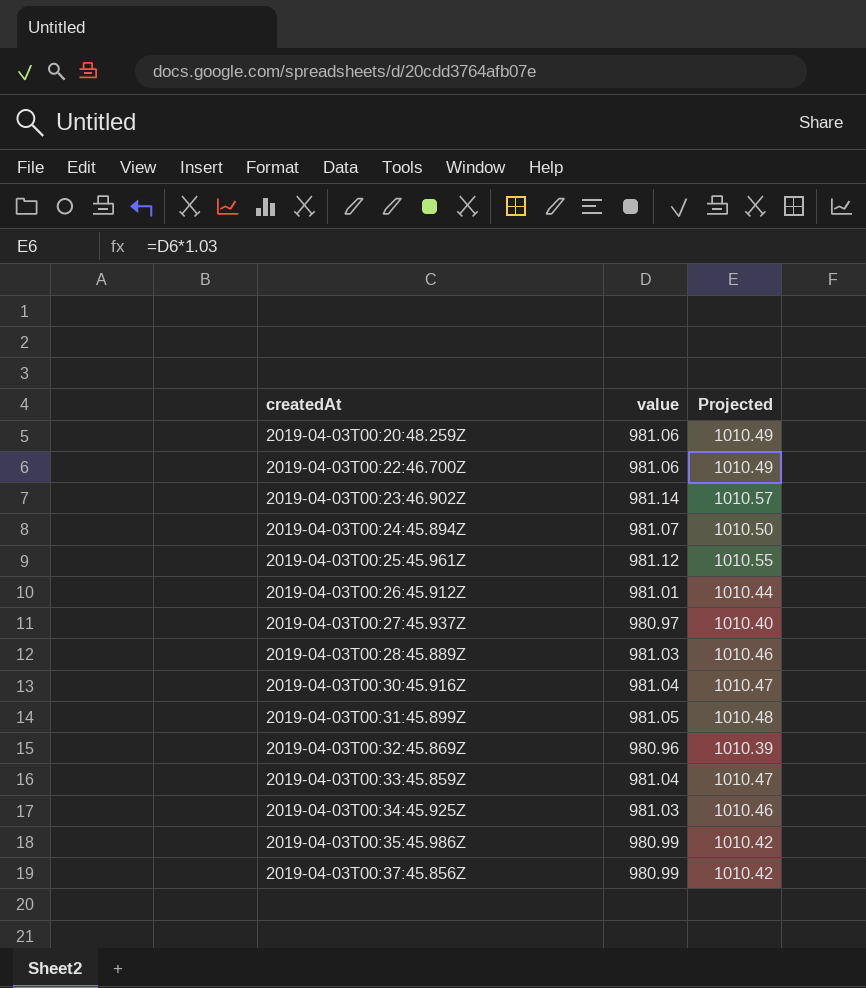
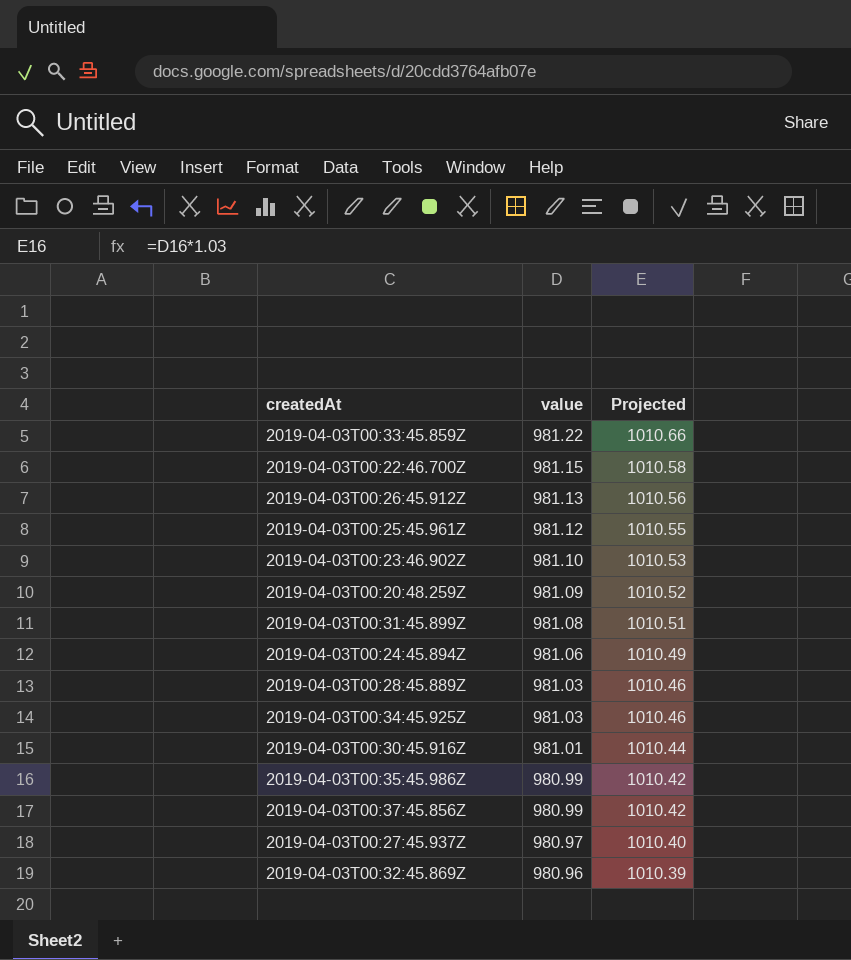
row order: createdAt ascending -> value descending
2019-04-03T00:33:45.859Z | value: 981.04 -> 981.22
2019-04-03T00:33:45.859Z | Projected: 1010.47 -> 1010.66
2019-04-03T00:22:46.700Z | value: 981.06 -> 981.15
2019-04-03T00:22:46.700Z | Projected: 1010.49 -> 1010.58
2019-04-03T00:26:45.912Z | value: 981.01 -> 981.13
2019-04-03T00:26:45.912Z | Projected: 1010.44 -> 1010.56
2019-04-03T00:23:46.902Z | value: 981.14 -> 981.10
2019-04-03T00:23:46.902Z | Projected: 1010.57 -> 1010.53
2019-04-03T00:20:48.259Z | value: 981.06 -> 981.09
2019-04-03T00:20:48.259Z | Projected: 1010.49 -> 1010.52
2019-04-03T00:31:45.899Z | value: 981.05 -> 981.08
2019-04-03T00:31:45.899Z | Projected: 1010.48 -> 1010.51
2019-04-03T00:24:45.894Z | value: 981.07 -> 981.06
2019-04-03T00:24:45.894Z | Projected: 1010.50 -> 1010.49
2019-04-03T00:30:45.916Z | value: 981.04 -> 981.01
2019-04-03T00:30:45.916Z | Projected: 1010.47 -> 1010.44

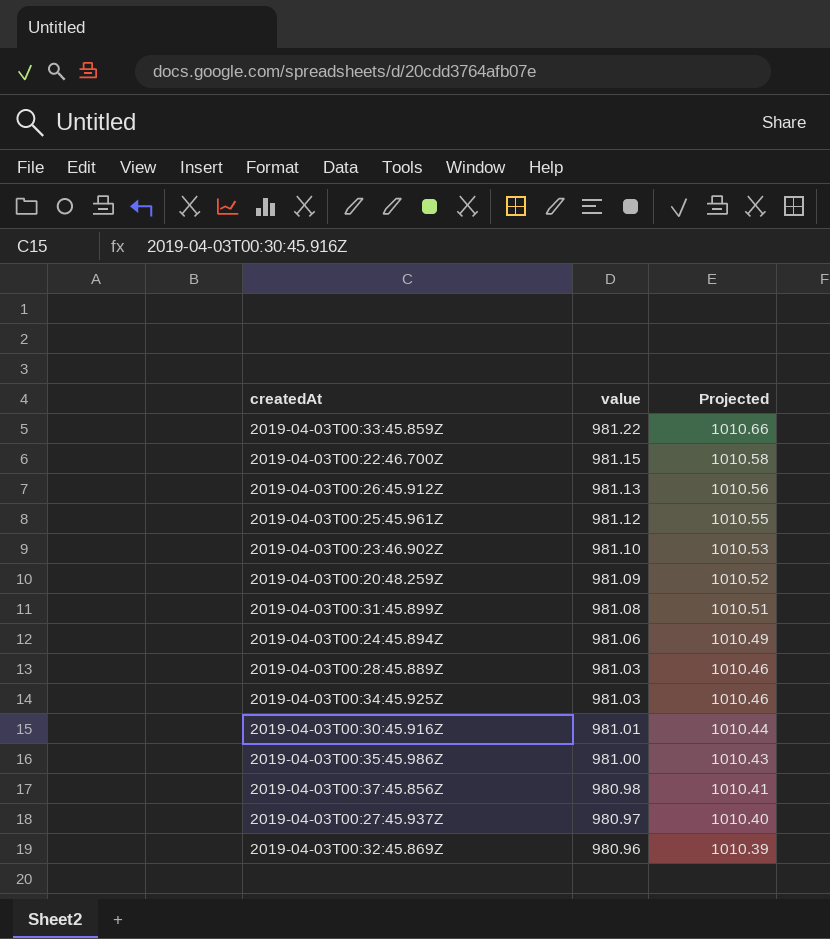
2019-04-03T00:35:45.986Z | value: 980.99 -> 981.00
2019-04-03T00:35:45.986Z | Projected: 1010.42 -> 1010.43
2019-04-03T00:37:45.856Z | value: 980.99 -> 980.98
2019-04-03T00:37:45.856Z | Projected: 1010.42 -> 1010.41

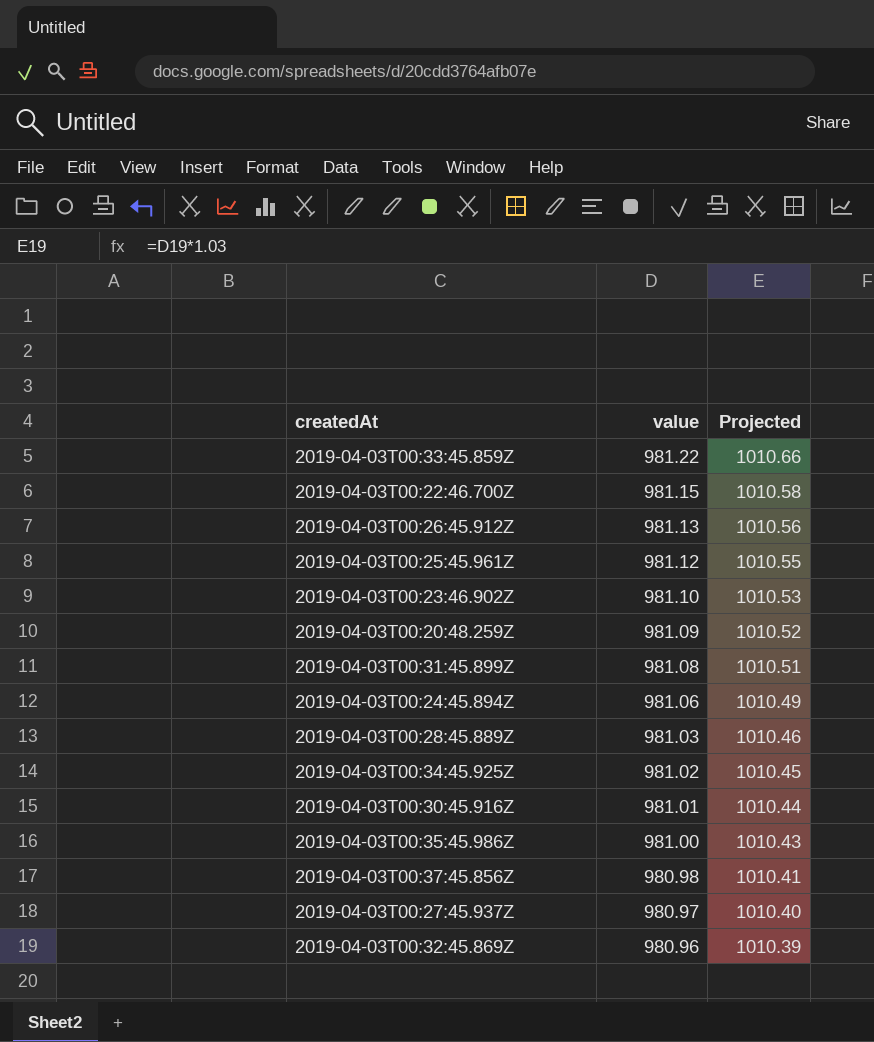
2019-04-03T00:34:45.925Z | value: 981.03 -> 981.02
2019-04-03T00:34:45.925Z | Projected: 1010.46 -> 1010.45

